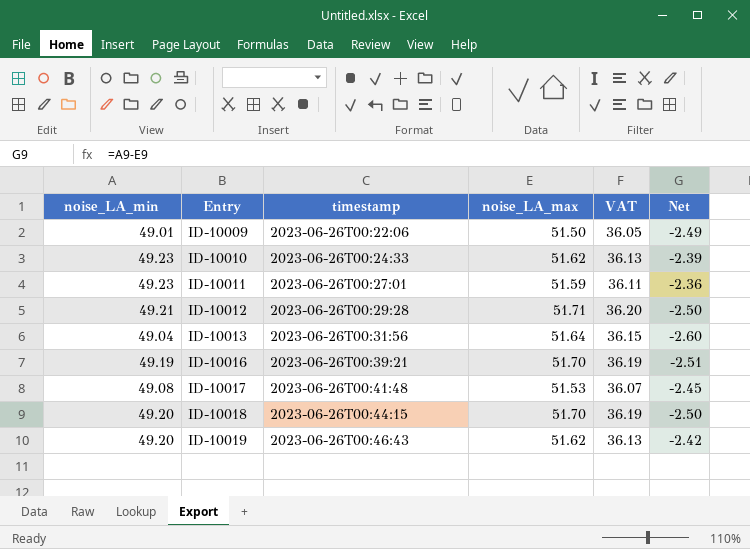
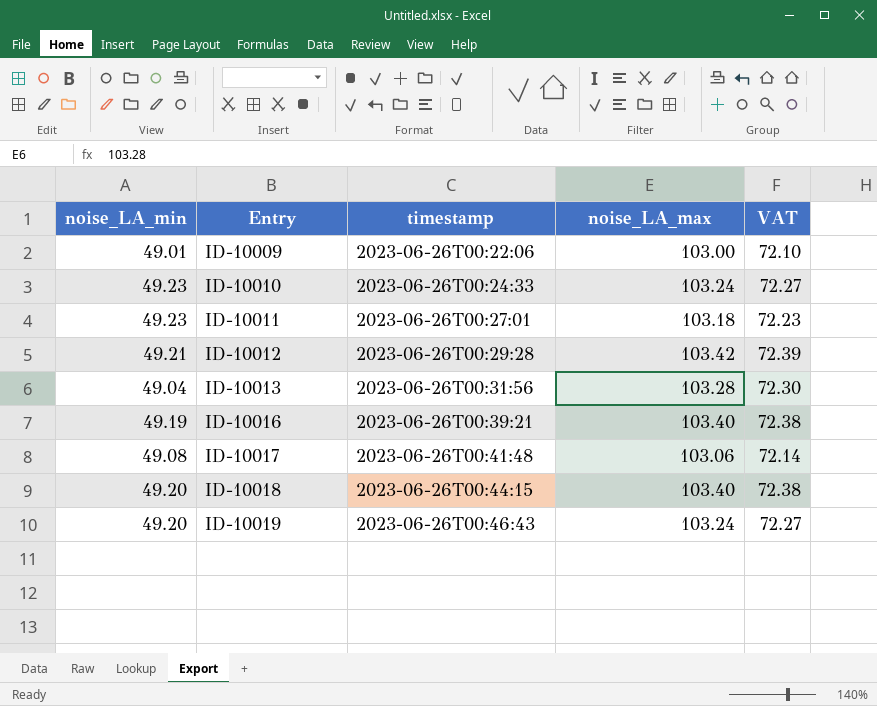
column Net | formula: [noise_LA_min] - [noise_LA_max] -> none
ID-10009 | noise_LA_max: 51.50 -> 103.00
ID-10009 | VAT: 36.05 -> 72.10
ID-10010 | noise_LA_max: 51.62 -> 103.24
ID-10010 | VAT: 36.13 -> 72.27
ID-10011 | noise_LA_max: 51.59 -> 103.18
ID-10011 | VAT: 36.11 -> 72.23
ID-10012 | noise_LA_max: 51.71 -> 103.42
ID-10012 | VAT: 36.20 -> 72.39
ID-10013 | noise_LA_max: 51.64 -> 103.28
ID-10013 | VAT: 36.15 -> 72.30
ID-10016 | noise_LA_max: 51.70 -> 103.40
ID-10016 | VAT: 36.19 -> 72.38
ID-10017 | noise_LA_max: 51.53 -> 103.06
ID-10017 | VAT: 36.07 -> 72.14
ID-10018 | noise_LA_max: 51.70 -> 103.40
ID-10018 | VAT: 36.19 -> 72.38
ID-10019 | noise_LA_max: 51.62 -> 103.24
ID-10019 | VAT: 36.13 -> 72.27

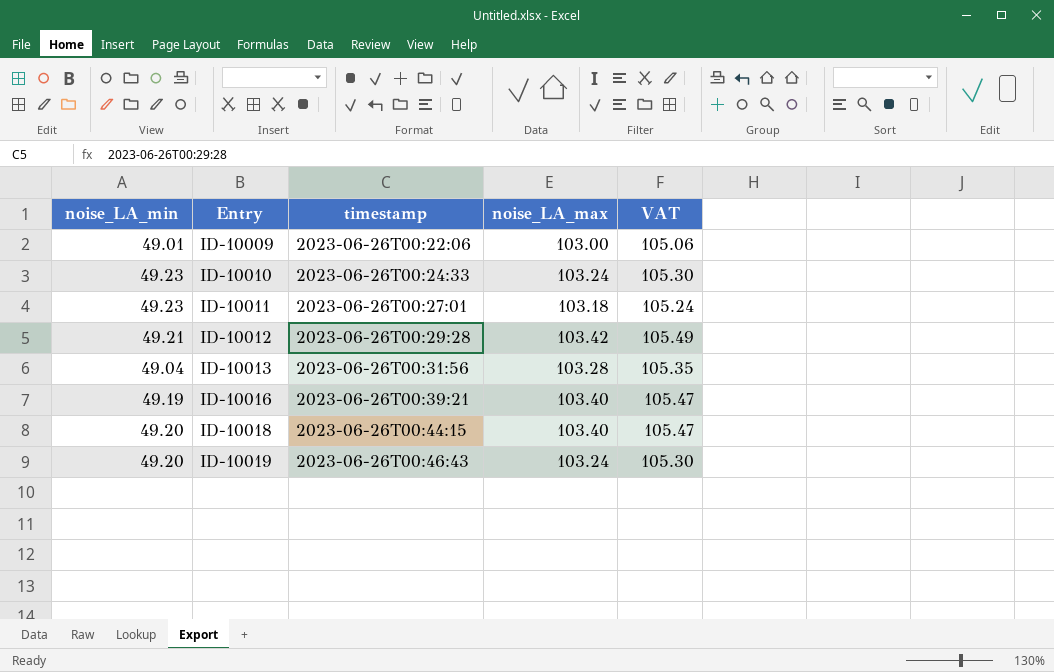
column VAT | formula: [noise_LA_max] * 0.7 -> [noise_LA_max] * 1.02
row ID-10017: 49.08 | 2023-06-26T00:41:48 | 103.06 | 72.14 -> none

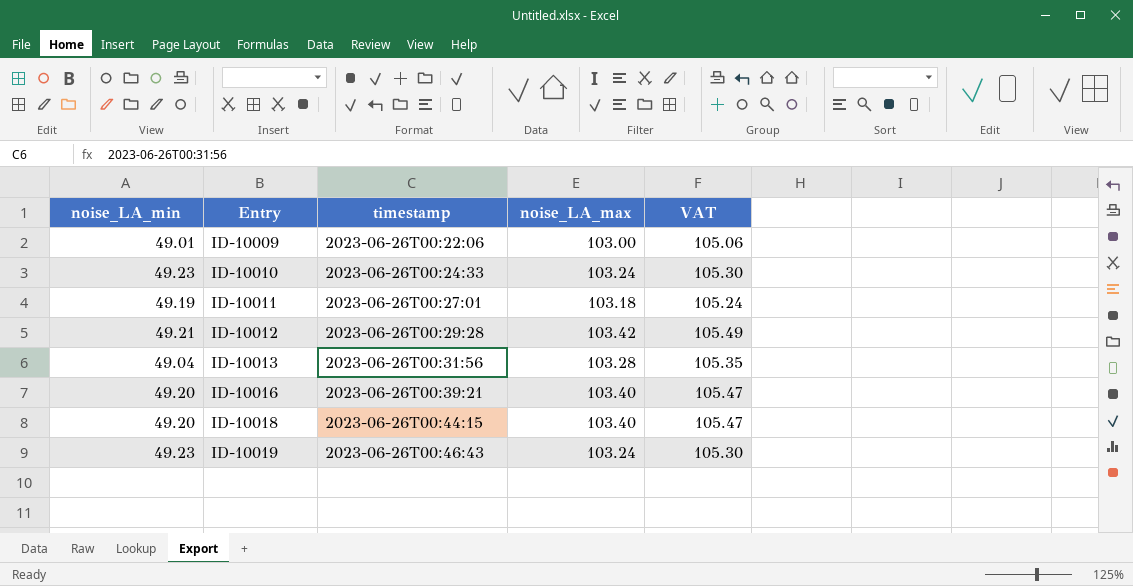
ID-10011 | noise_LA_min: 49.23 -> 49.19
ID-10016 | noise_LA_min: 49.19 -> 49.20
ID-10019 | noise_LA_min: 49.20 -> 49.23

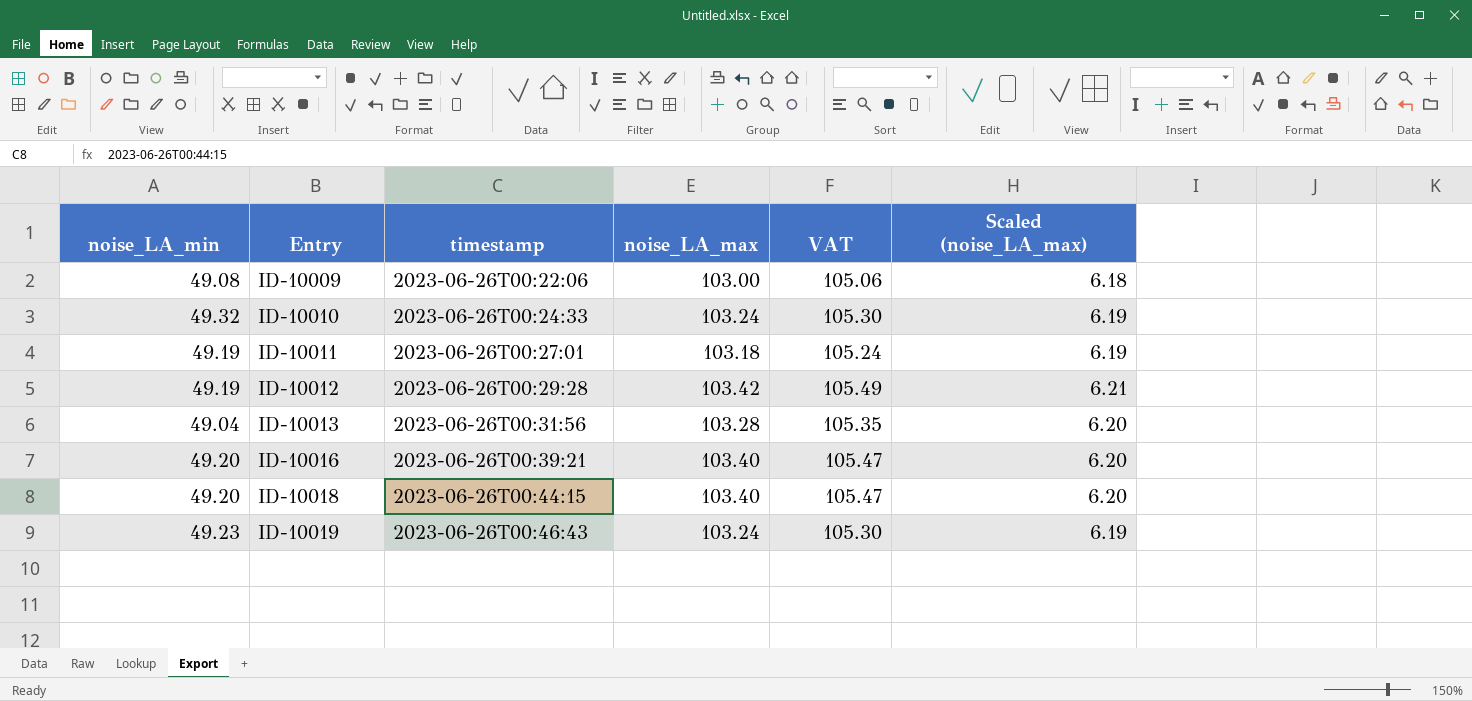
column Scaled (noise_LA_max) | formula: none -> [noise_LA_max] * 0.06
ID-10009 | noise_LA_min: 49.01 -> 49.08
ID-10010 | noise_LA_min: 49.23 -> 49.32
ID-10012 | noise_LA_min: 49.21 -> 49.19

